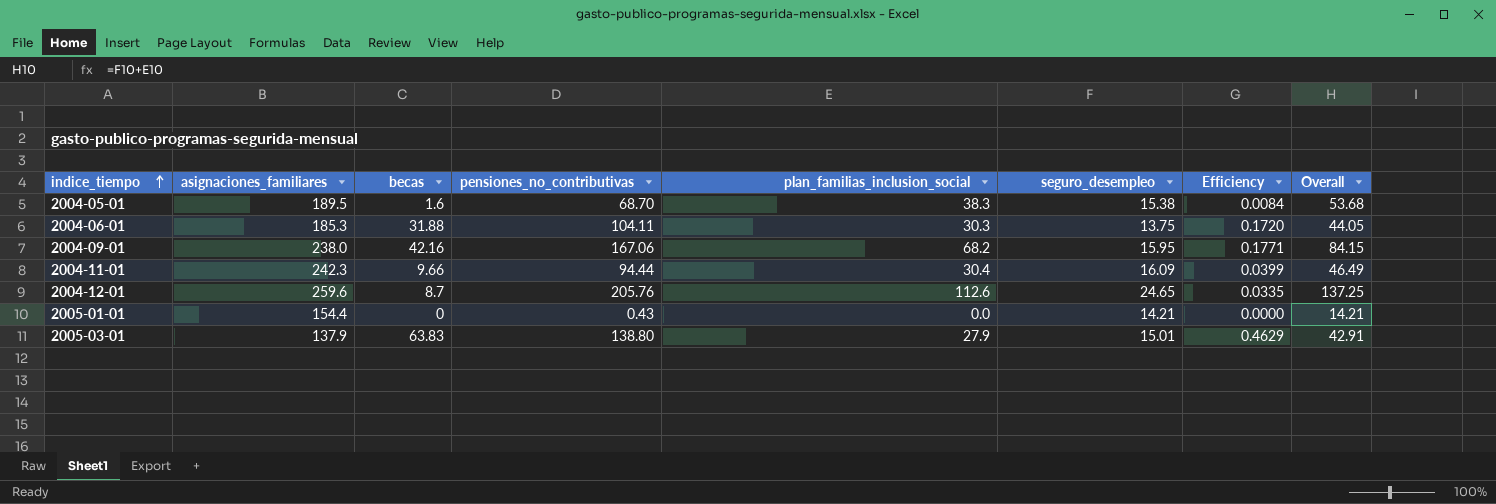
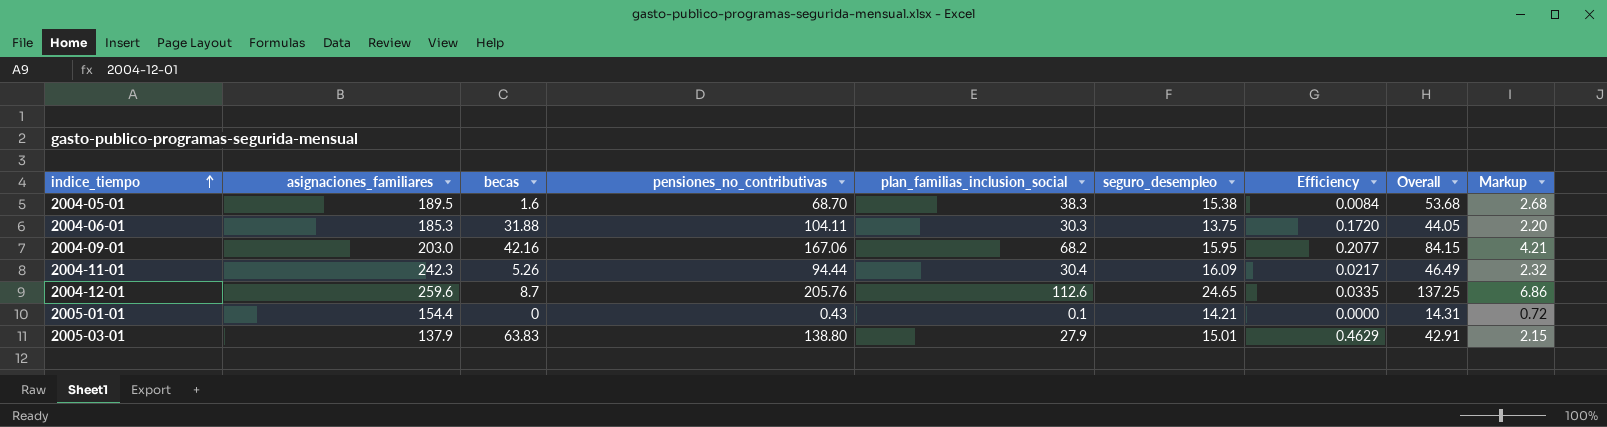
column Markup | formula: none -> [Overall] * 0.05
2004-09-01 | asignaciones_familiares: 238.0 -> 203.0
2004-09-01 | Efficiency: 0.1771 -> 0.2077
2004-11-01 | becas: 9.66 -> 5.26
2004-11-01 | Efficiency: 0.0399 -> 0.0217
2005-01-01 | plan_familias_inclusion_social: 0.0 -> 0.1
2005-01-01 | Overall: 14.21 -> 14.31

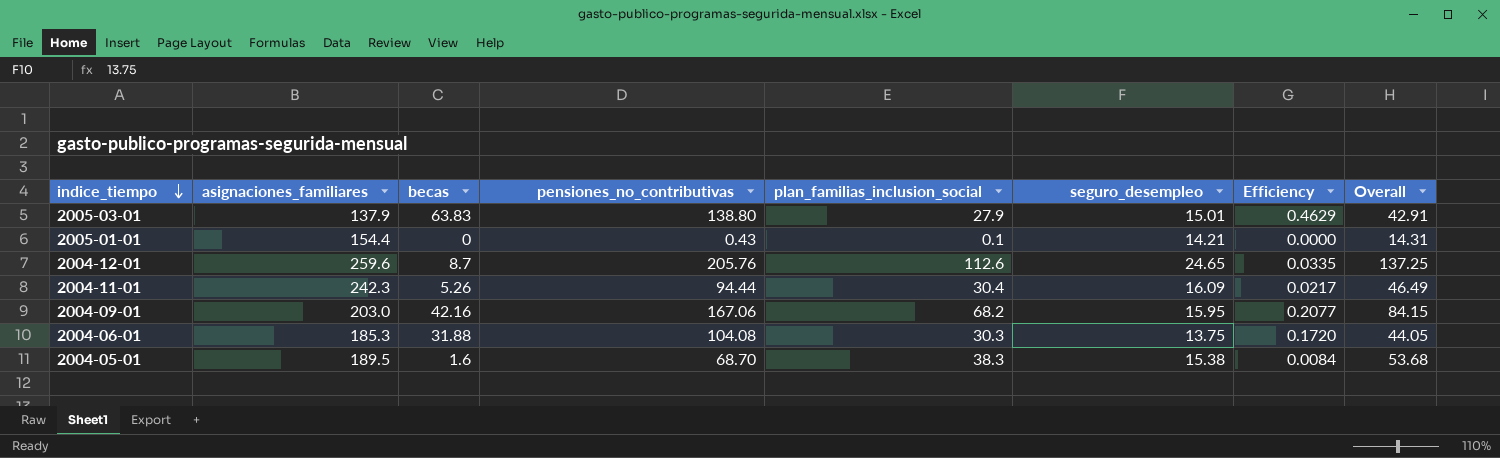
row order: indice_tiempo ascending -> indice_tiempo descending
column Markup | formula: [Overall] * 0.05 -> none
2004-06-01 | pensiones_no_contributivas: 104.11 -> 104.08

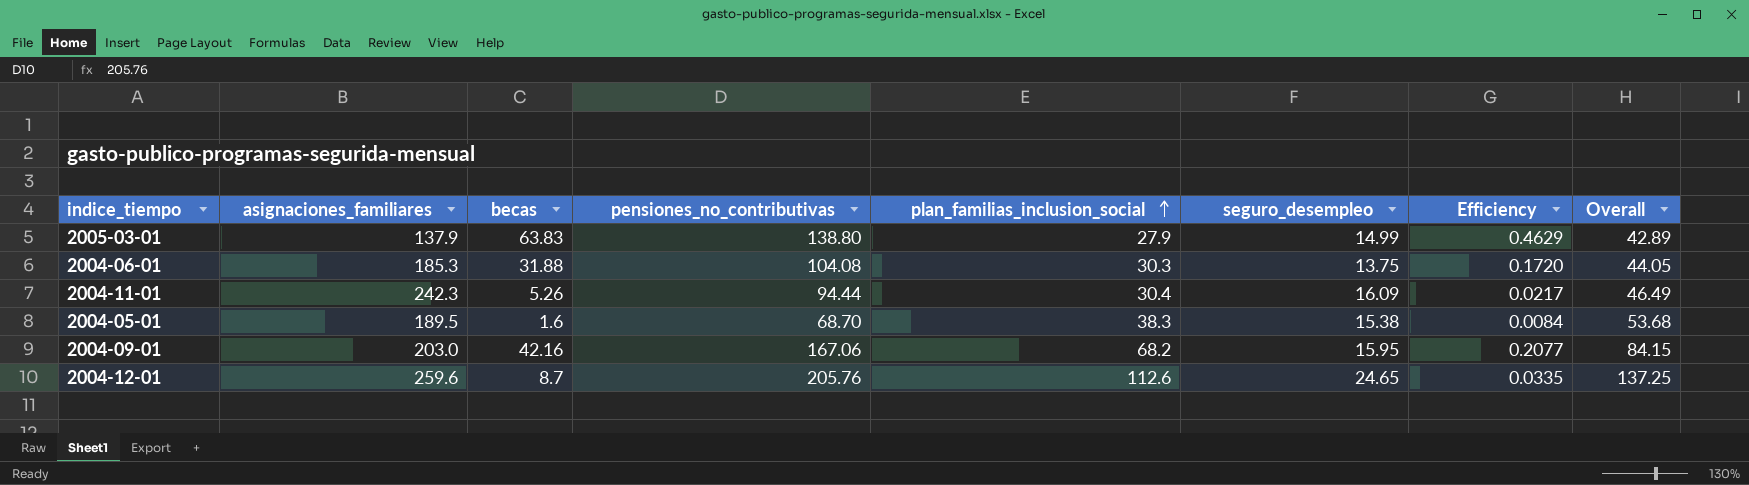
row order: indice_tiempo descending -> plan_familias_inclusion_social ascending
row 2005-01-01: 154.4 | 0 | 0.43 | 0.1 | 14.21 | 0.0000 | 14.31 -> none
2005-03-01 | seguro_desempleo: 15.01 -> 14.99
2005-03-01 | Overall: 42.91 -> 42.89

